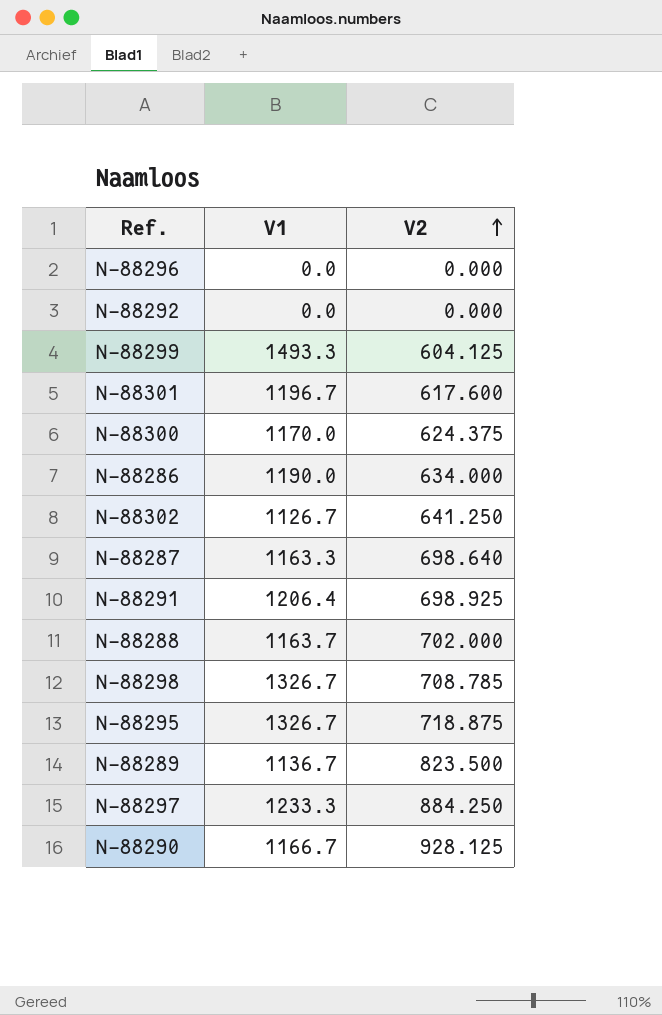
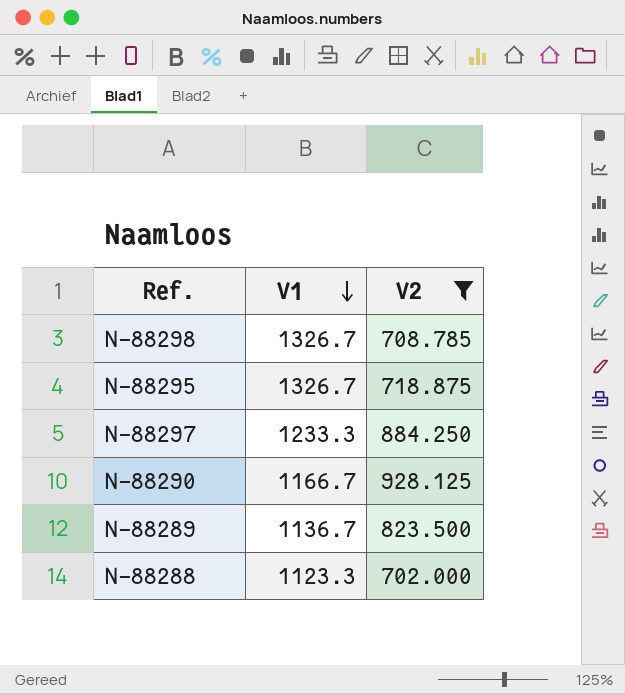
filter: none -> V2 >= 702.000
row order: V2 ascending -> V1 descending
N-88288 | V1: 1163.7 -> 1123.3

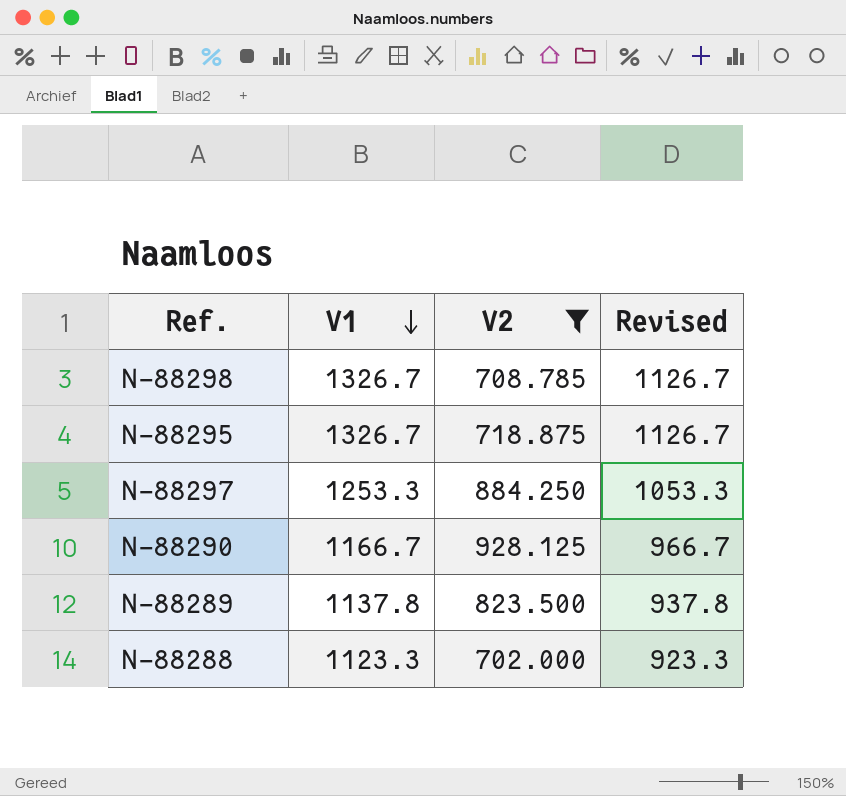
column Revised | formula: none -> [V1] - 200
N-88297 | V1: 1233.3 -> 1253.3
N-88289 | V1: 1136.7 -> 1137.8

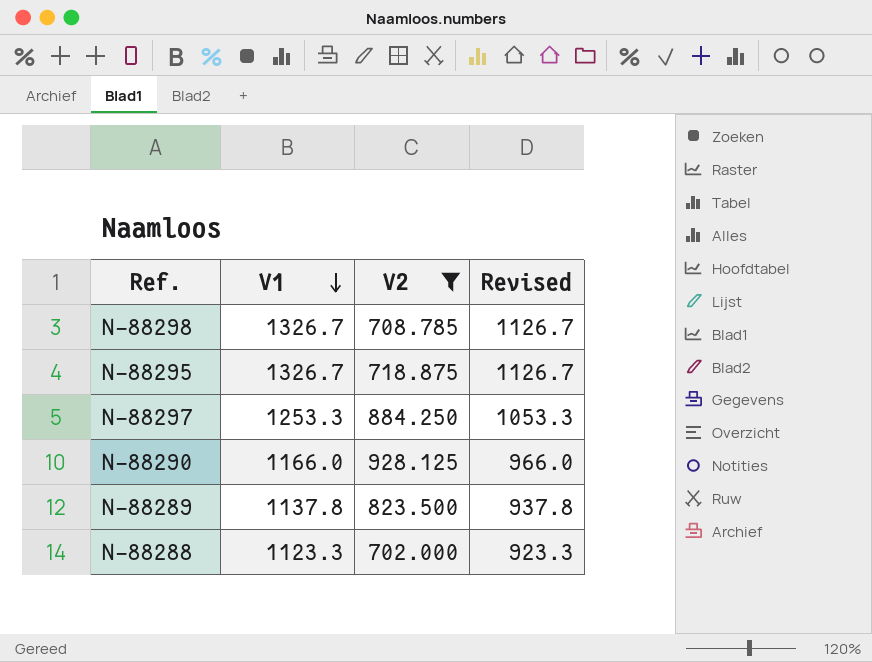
N-88290 | V1: 1166.7 -> 1166.0
N-88290 | Revised: 966.7 -> 966.0

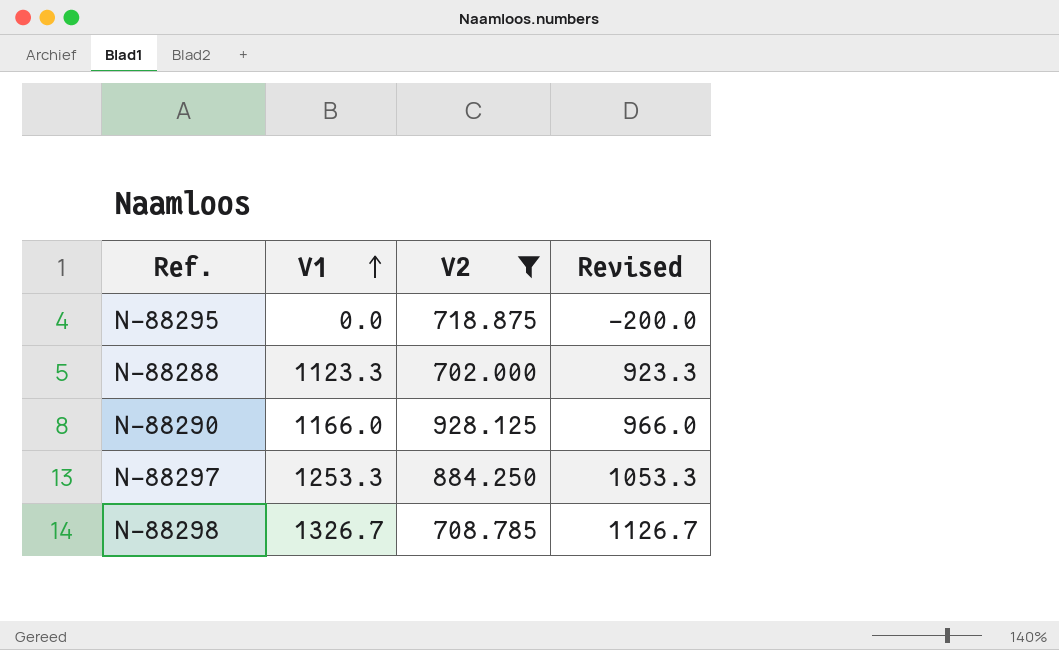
row order: V1 descending -> V1 ascending
row N-88289: 1137.8 | 823.500 | 937.8 -> none
N-88295 | V1: 1326.7 -> 0.0
N-88295 | Revised: 1126.7 -> -200.0

